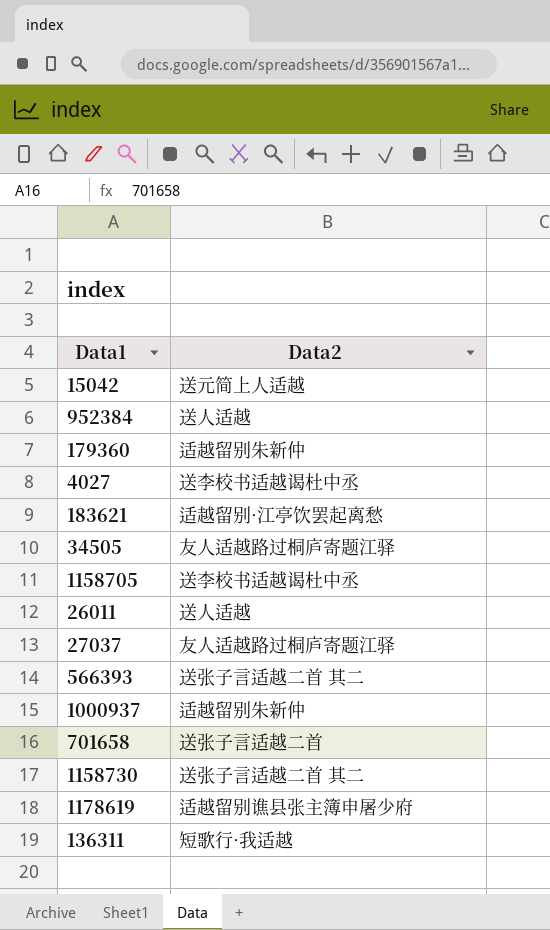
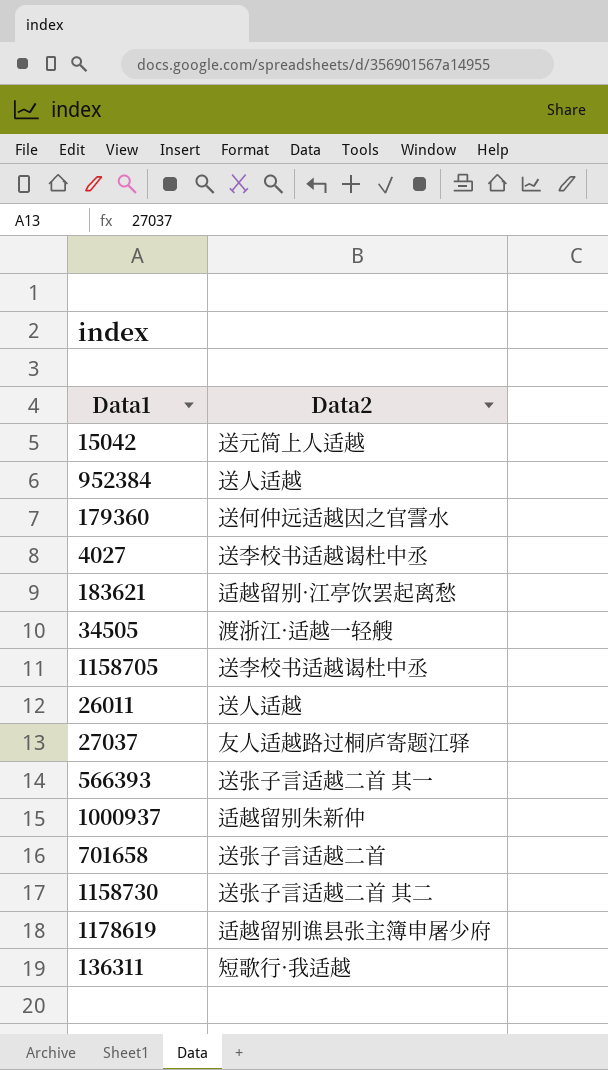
179360 | Data2: 适越留别朱新仲 -> 送何仲远适越因之官霅水
34505 | Data2: 友人适越路过桐庐寄题江驿 -> 渡浙江·适越一轻艘
566393 | Data2: 送张子言适越二首 其二 -> 送张子言适越二首 其一

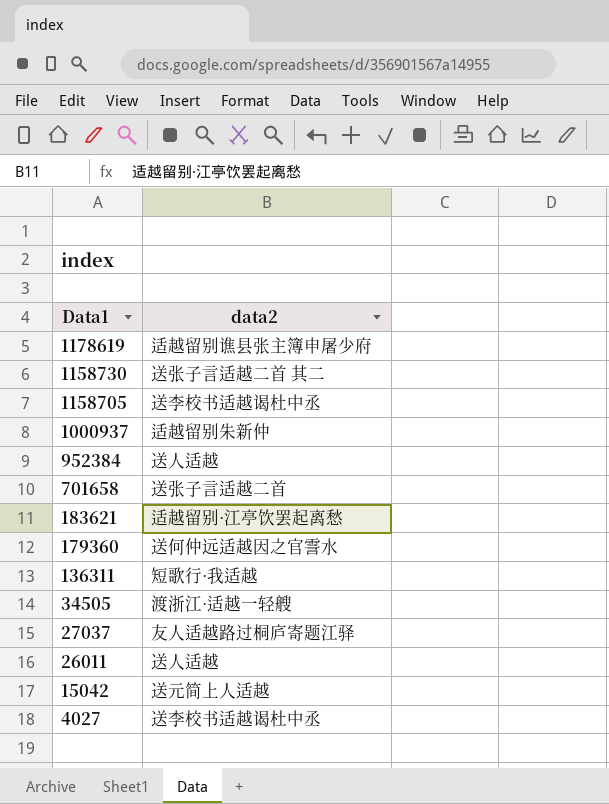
row order: none -> Data1 descending
column name: Data2 -> data2
row 566393: 送张子言适越二首 其一 -> none

